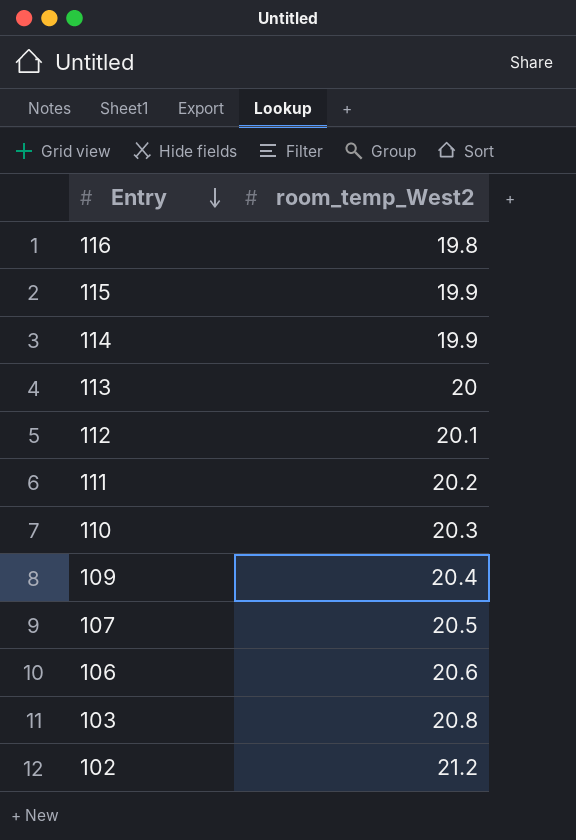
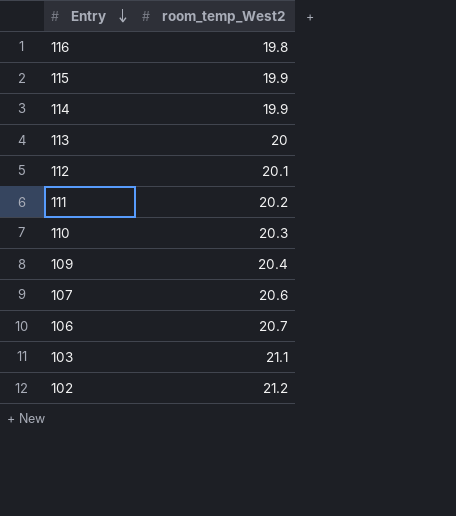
107 | room_temp_West2: 20.5 -> 20.6
106 | room_temp_West2: 20.6 -> 20.7
103 | room_temp_West2: 20.8 -> 21.1

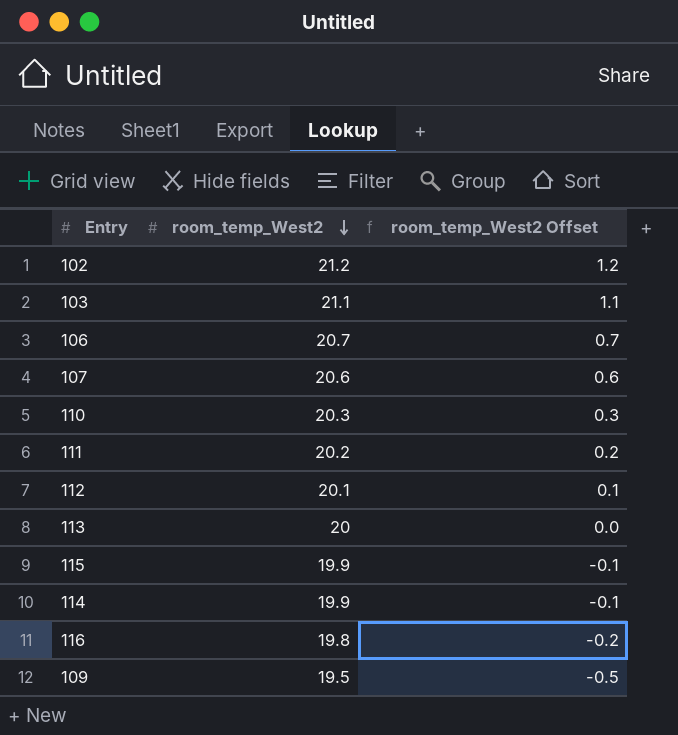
row order: Entry descending -> room_temp_West2 descending
column room_temp_West2 Offset | formula: none -> [room_temp_West2] - 20
109 | room_temp_West2: 20.4 -> 19.5

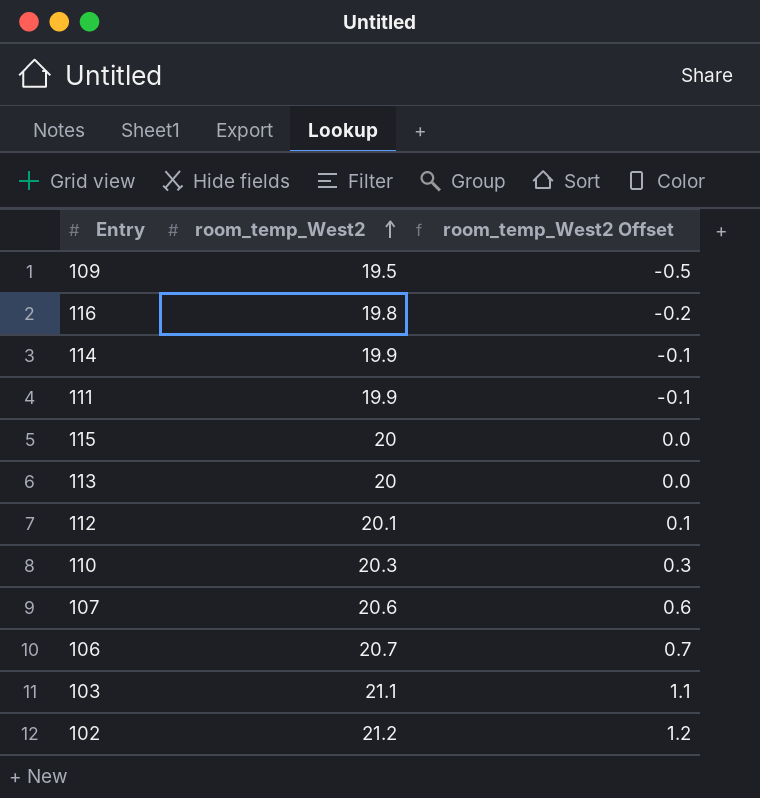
row order: room_temp_West2 descending -> room_temp_West2 ascending
111 | room_temp_West2: 20.2 -> 19.9
111 | room_temp_West2 Offset: 0.2 -> -0.1
115 | room_temp_West2: 19.9 -> 20
115 | room_temp_West2 Offset: -0.1 -> 0.0

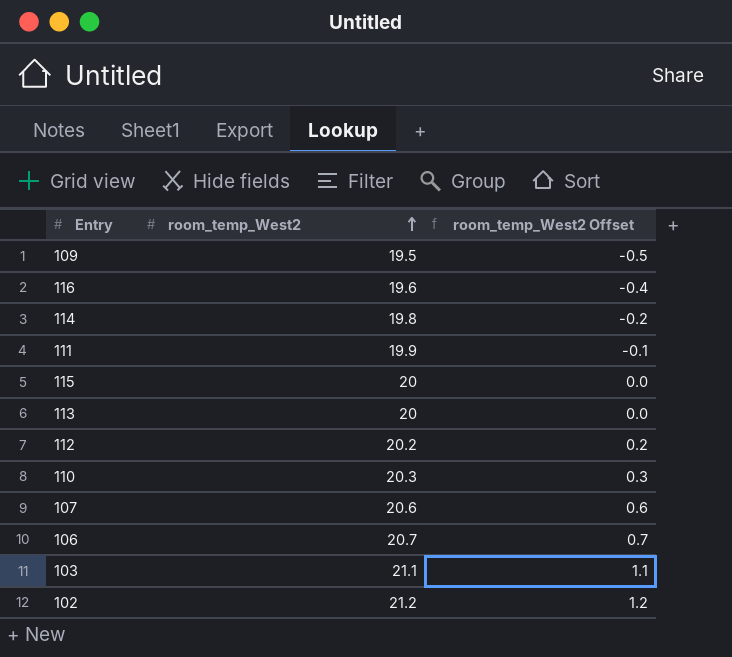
116 | room_temp_West2: 19.8 -> 19.6
116 | room_temp_West2 Offset: -0.2 -> -0.4
114 | room_temp_West2: 19.9 -> 19.8
114 | room_temp_West2 Offset: -0.1 -> -0.2
112 | room_temp_West2: 20.1 -> 20.2
112 | room_temp_West2 Offset: 0.1 -> 0.2

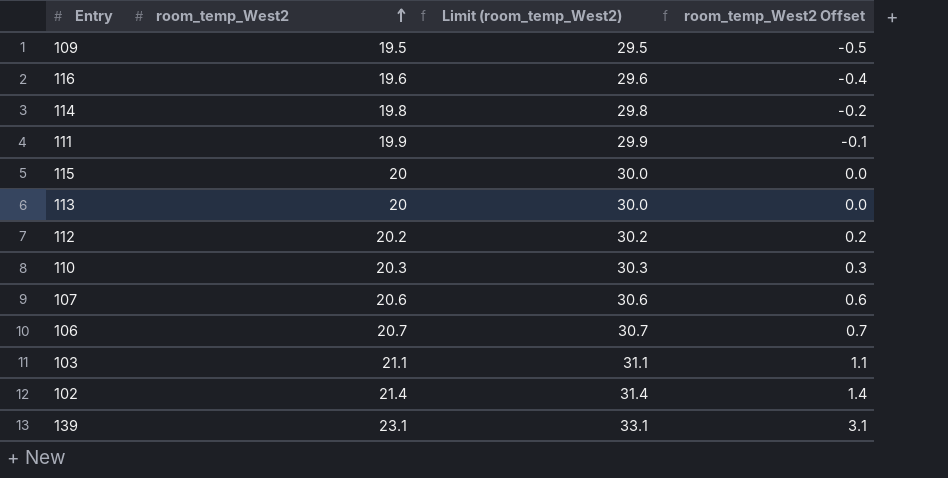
column Limit (room_temp_West2) | formula: none -> [room_temp_West2] + 10
102 | room_temp_West2: 21.2 -> 21.4
102 | room_temp_West2 Offset: 1.2 -> 1.4
row 139: none -> 23.1 | 33.1 | 3.1

